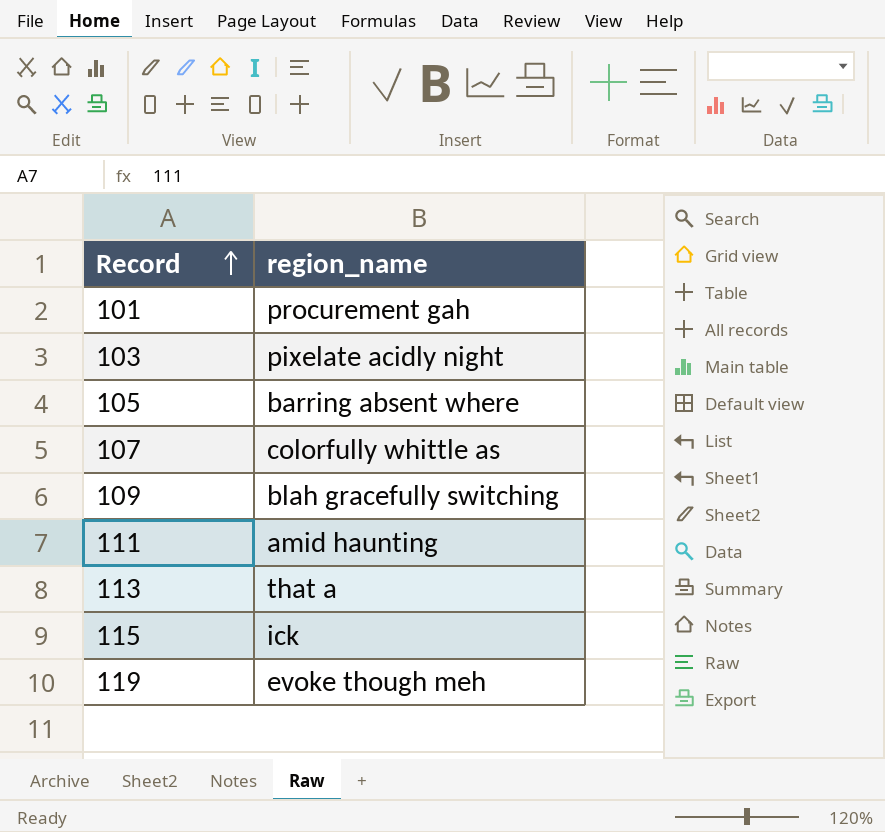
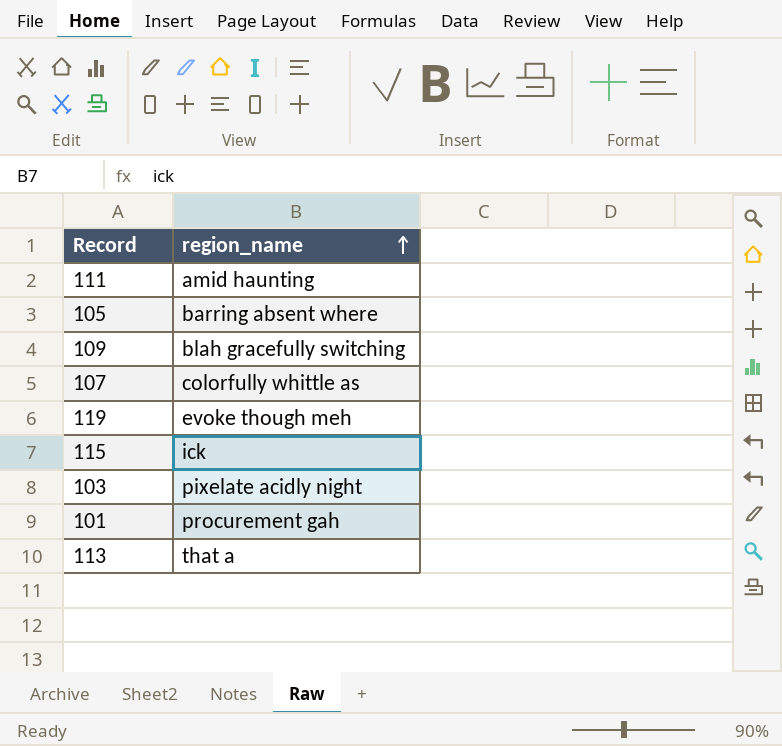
row order: Record ascending -> region_name ascending

